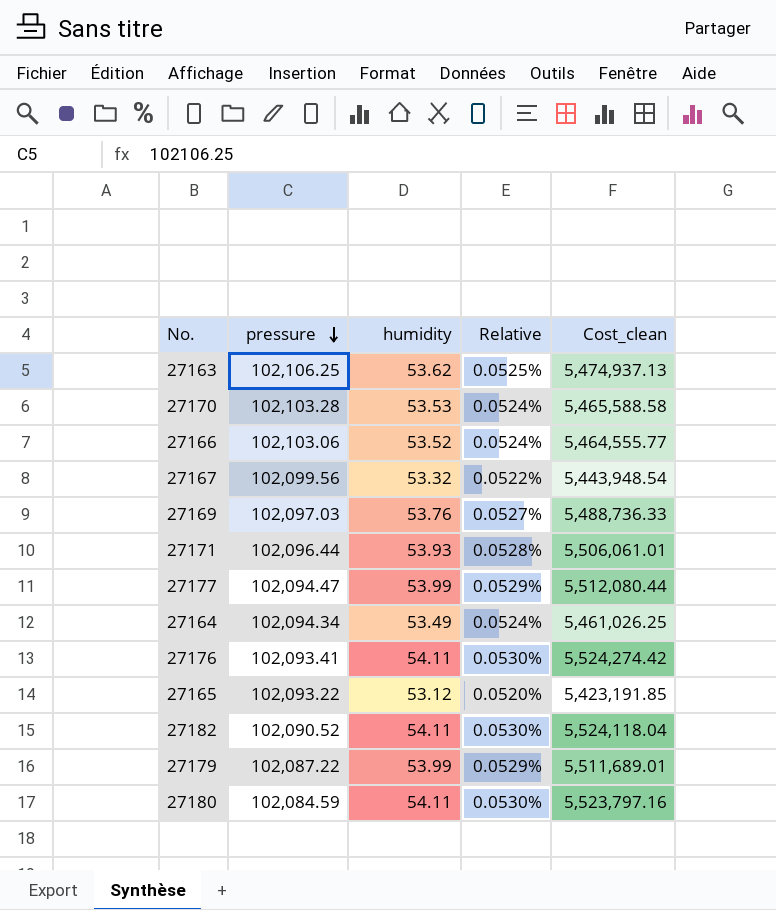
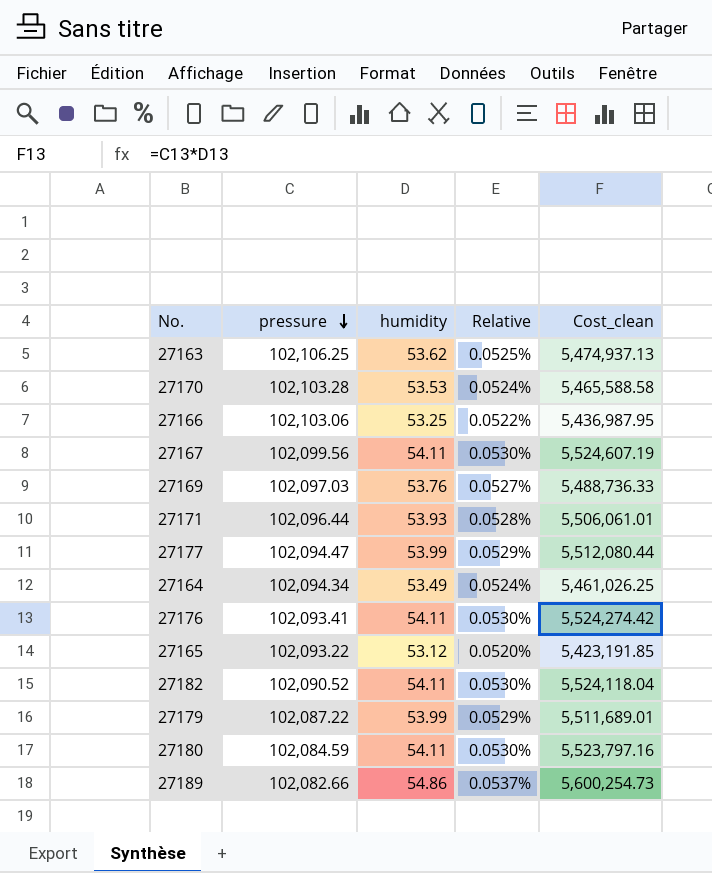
27166 | humidity: 53.52 -> 53.25
27166 | Relative: 0.0524% -> 0.0522%
27166 | Cost_clean: 5,464,555.77 -> 5,436,987.95
27167 | humidity: 53.32 -> 54.11
27167 | Relative: 0.0522% -> 0.0530%
27167 | Cost_clean: 5,443,948.54 -> 5,524,607.19
row 27189: none -> 102,082.66 | 54.86 | 0.0537% | 5,600,254.73

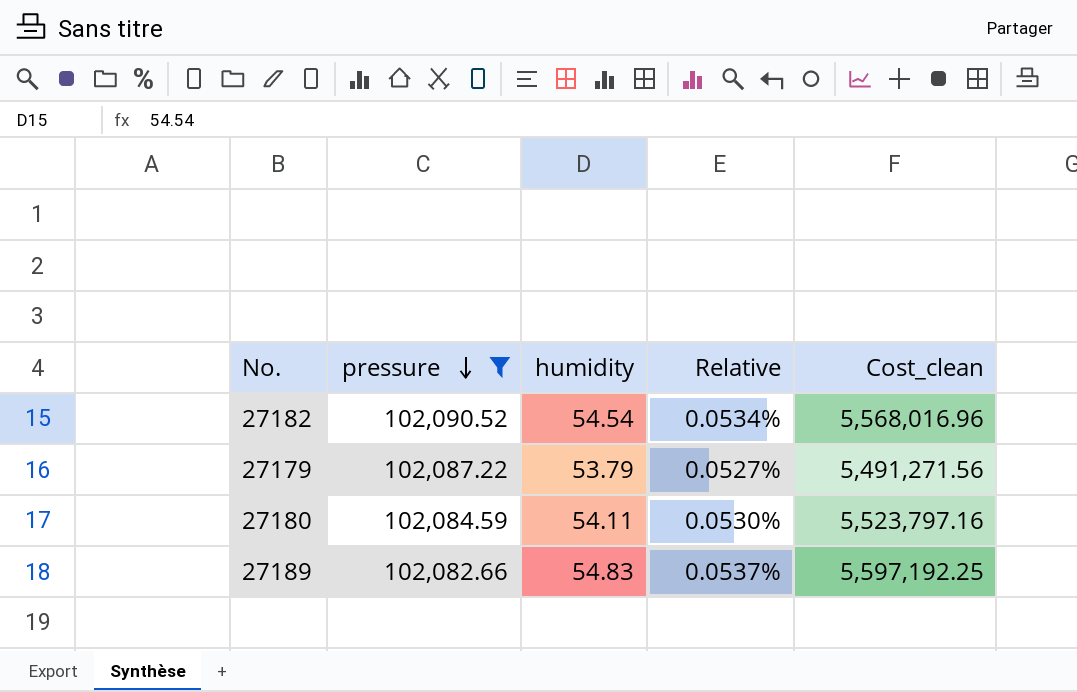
filter: none -> pressure <= 102,090.52
27182 | humidity: 54.11 -> 54.54
27182 | Relative: 0.0530% -> 0.0534%
27182 | Cost_clean: 5,524,118.04 -> 5,568,016.96
27179 | humidity: 53.99 -> 53.79
27179 | Relative: 0.0529% -> 0.0527%
27179 | Cost_clean: 5,511,689.01 -> 5,491,271.56
27189 | humidity: 54.86 -> 54.83
27189 | Cost_clean: 5,600,254.73 -> 5,597,192.25

